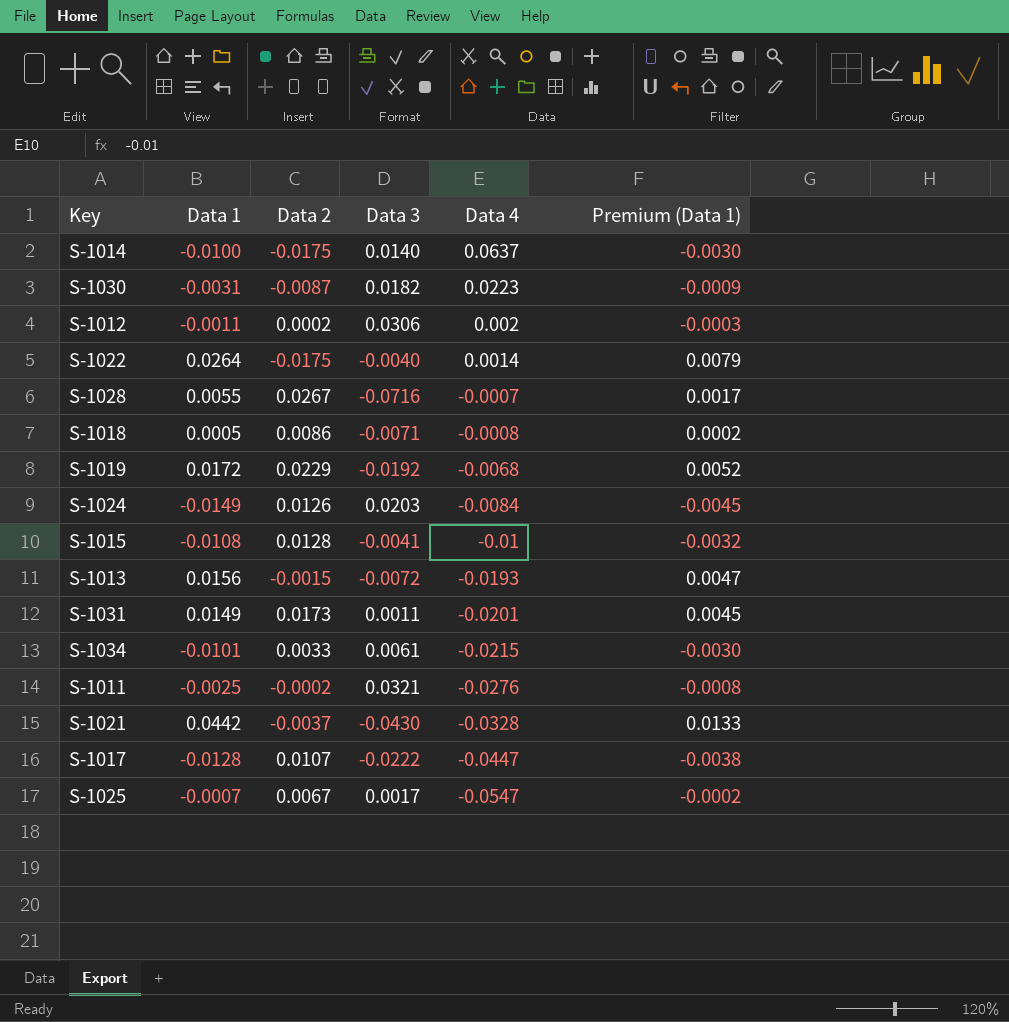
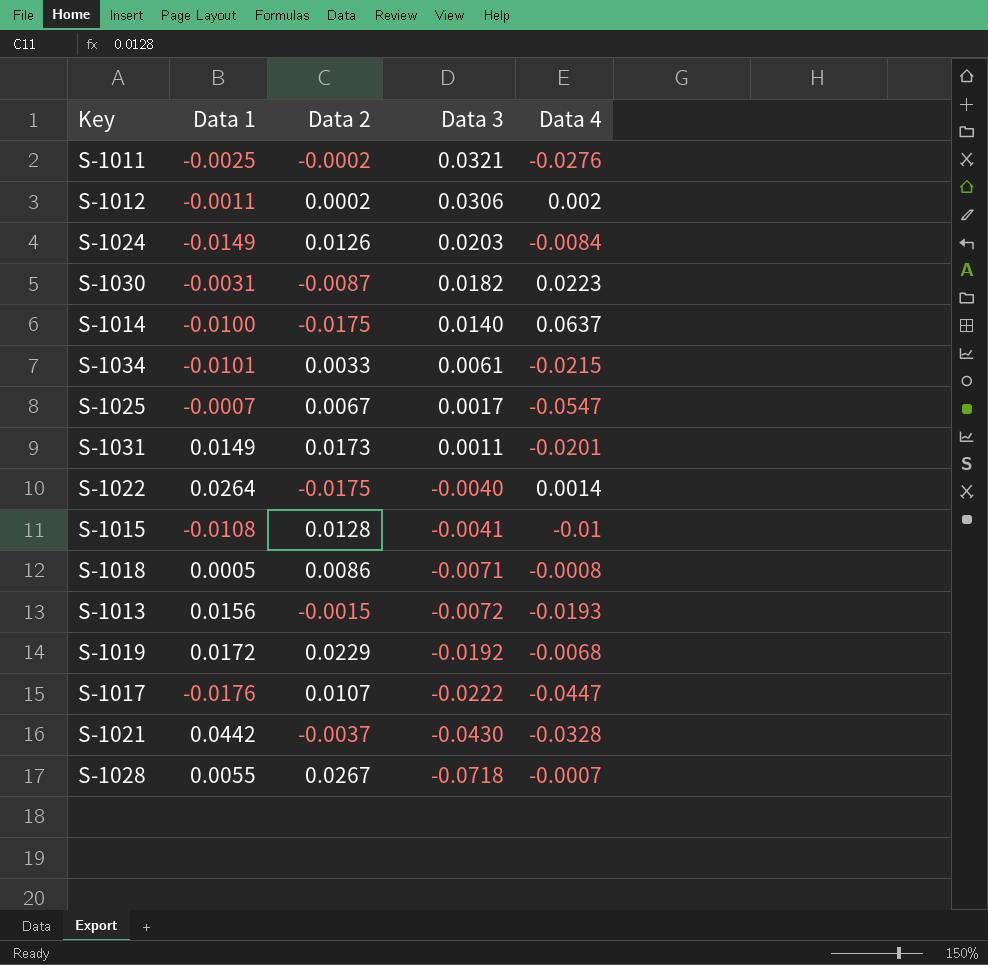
row order: Data 4 descending -> Data 3 descending
column Premium (Data 1) | formula: [Data 1] * 0.3 -> none
S-1017 | Data 1: -0.0128 -> -0.0176
S-1028 | Data 3: -0.0716 -> -0.0718

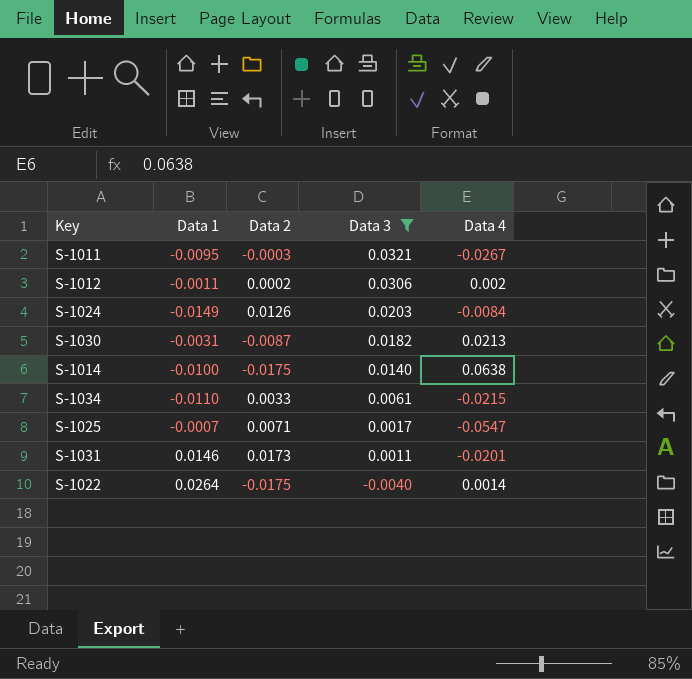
filter: none -> Data 3 >= -0.0040
S-1011 | Data 1: -0.0025 -> -0.0095
S-1011 | Data 2: -0.0002 -> -0.0003
S-1011 | Data 4: -0.0276 -> -0.0267
S-1030 | Data 4: 0.0223 -> 0.0213
S-1014 | Data 4: 0.0637 -> 0.0638
S-1034 | Data 1: -0.0101 -> -0.0110
S-1025 | Data 2: 0.0067 -> 0.0071
S-1031 | Data 1: 0.0149 -> 0.0146

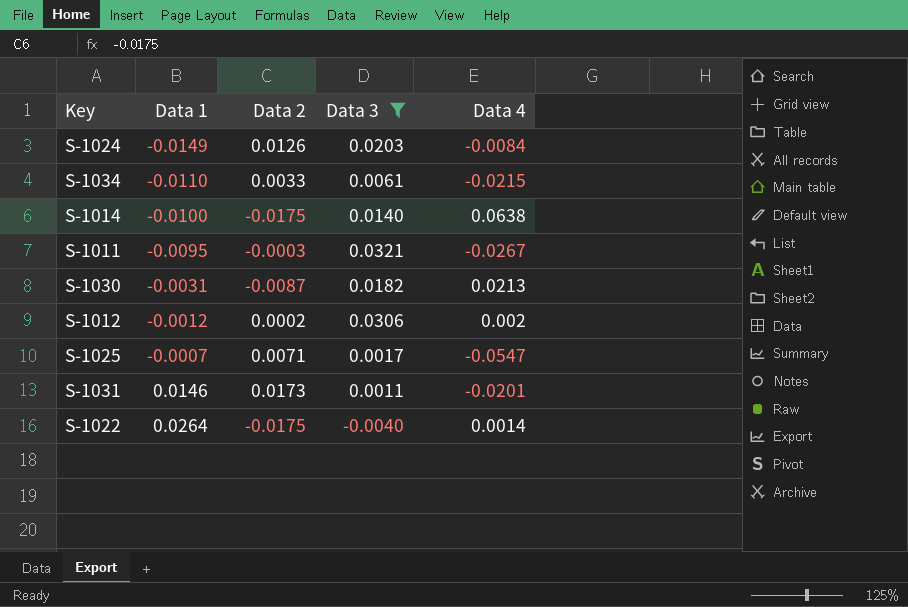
row order: Data 3 descending -> Data 1 ascending
S-1012 | Data 1: -0.0011 -> -0.0012

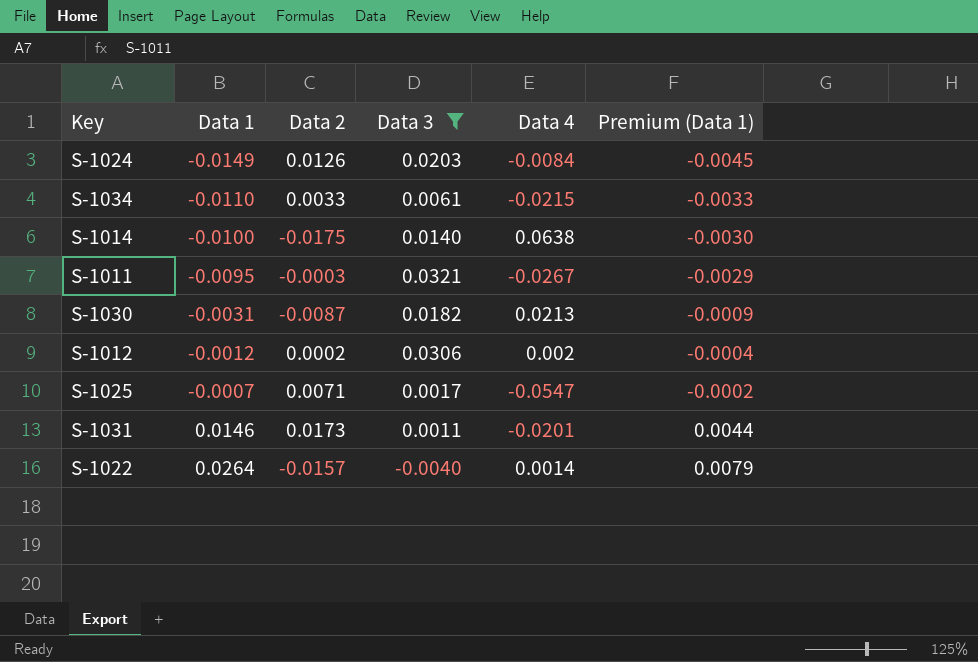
column Premium (Data 1) | formula: none -> [Data 1] * 0.3
S-1022 | Data 2: -0.0175 -> -0.0157

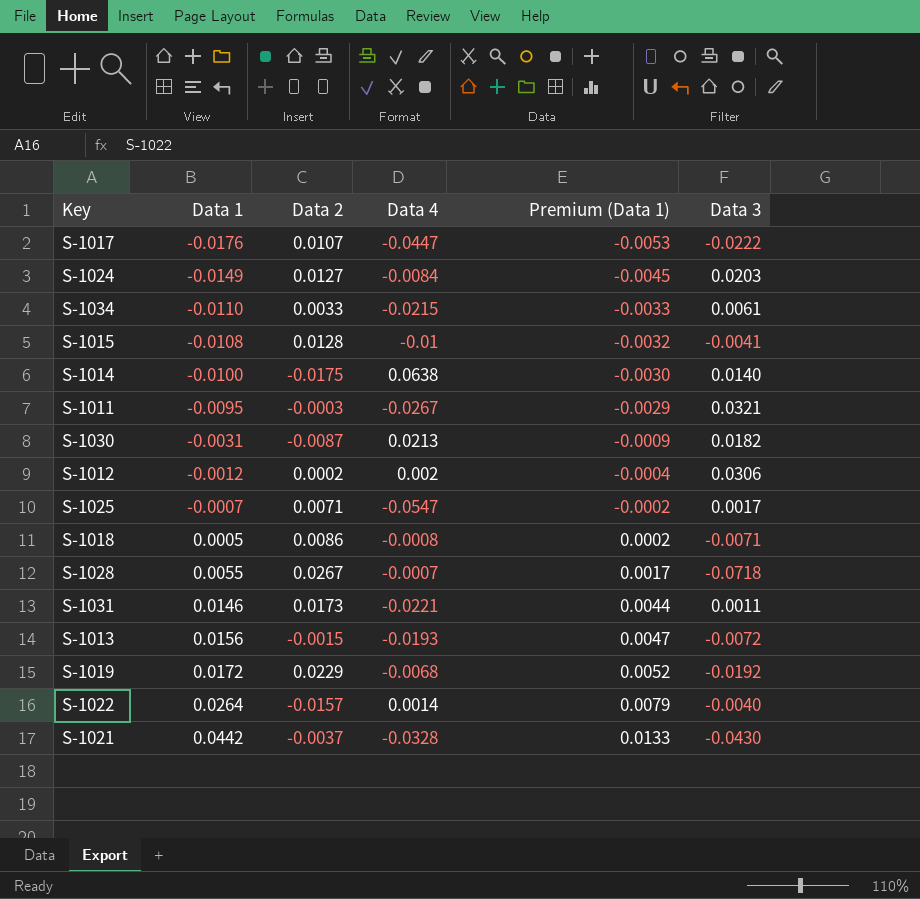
filter: Data 3 >= -0.0040 -> none
column Data 3 | position: 4 -> 6
S-1024 | Data 2: 0.0126 -> 0.0127
S-1031 | Data 4: -0.0201 -> -0.0221

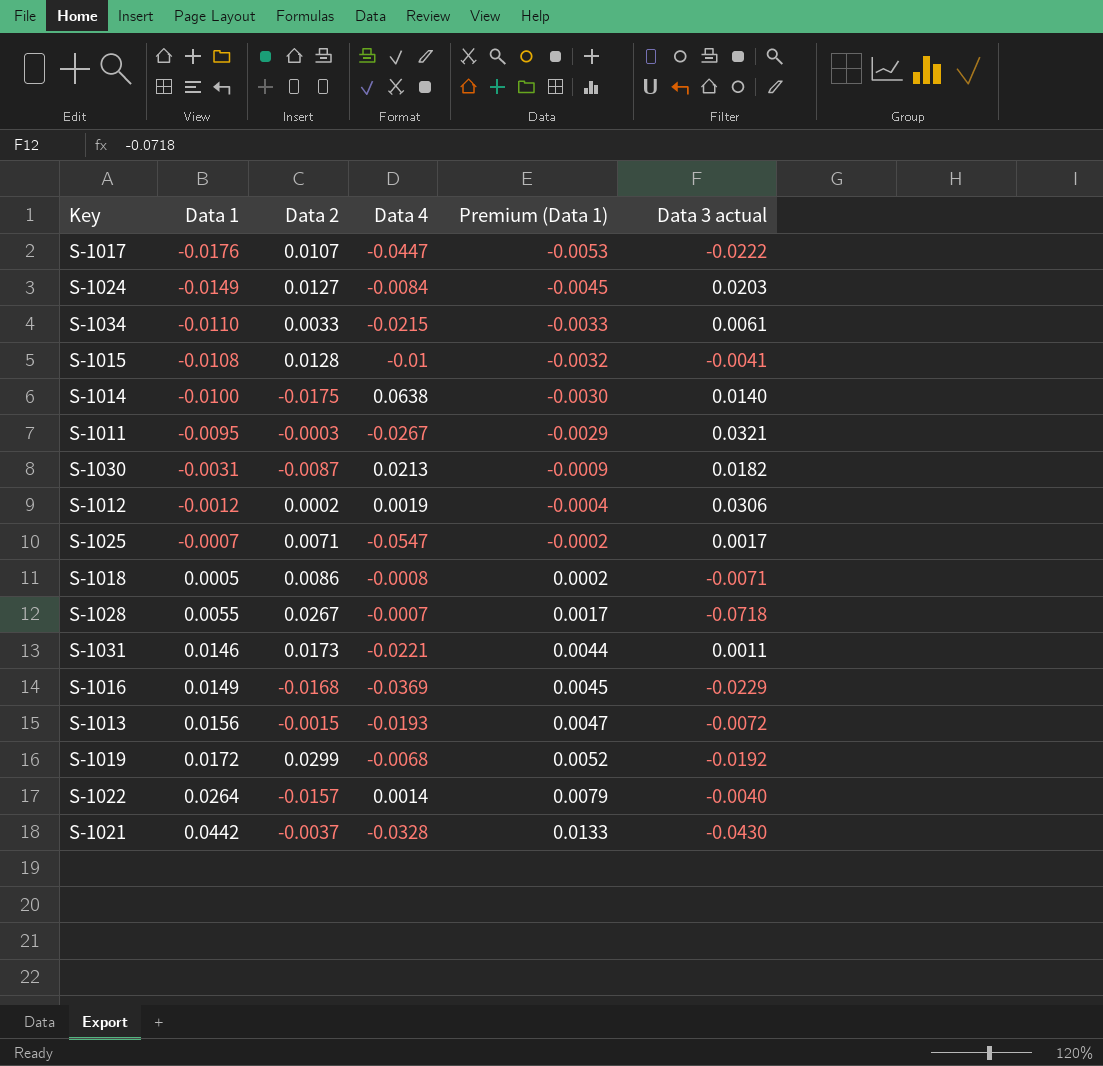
column name: Data 3 -> Data 3 actual
S-1012 | Data 4: 0.002 -> 0.0019
row S-1016: none -> 0.0149 | -0.0168 | -0.0369 | 0.0045 | -0.0229
S-1019 | Data 2: 0.0229 -> 0.0299

